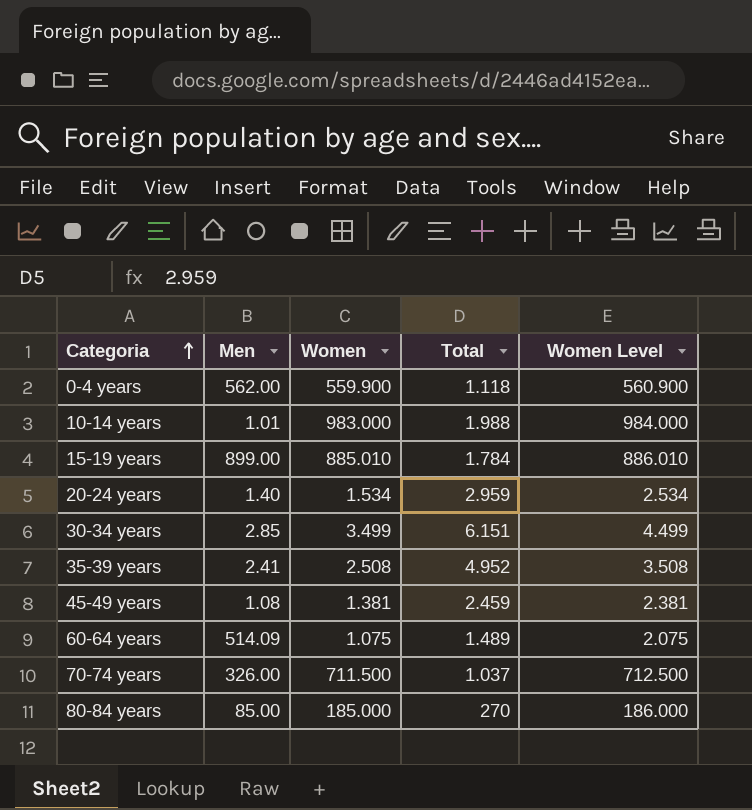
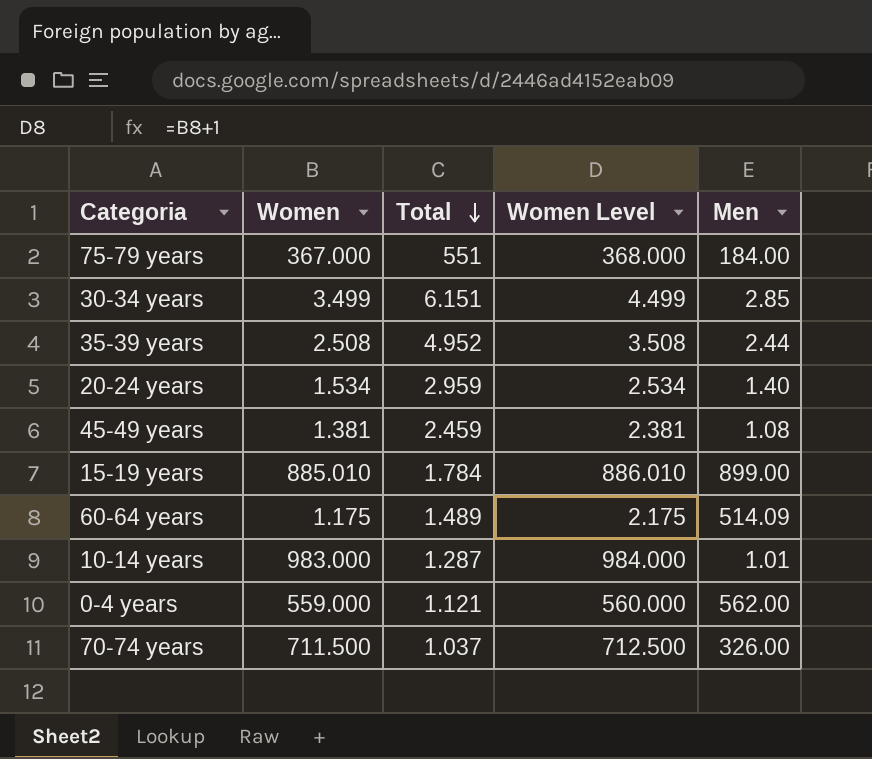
row order: Categoria ascending -> Total descending
column Men | position: 2 -> 5
row 80-84 years: 85.00 | 185.000 | 270 | 186.000 -> none
row 75-79 years: none -> 367.000 | 551 | 368.000 | 184.00
35-39 years | Men: 2.41 -> 2.44
60-64 years | Women: 1.075 -> 1.175
60-64 years | Women Level: 2.075 -> 2.175
10-14 years | Total: 1.988 -> 1.287
0-4 years | Women: 559.900 -> 559.000
0-4 years | Total: 1.118 -> 1.121
0-4 years | Women Level: 560.900 -> 560.000

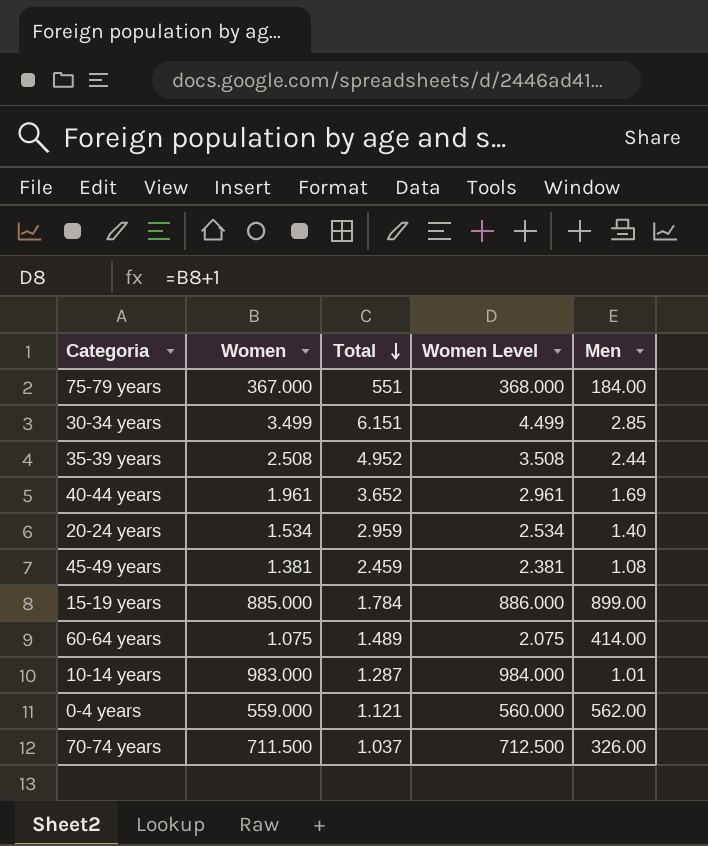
row 40-44 years: none -> 1.961 | 3.652 | 2.961 | 1.69
15-19 years | Women: 885.010 -> 885.000
15-19 years | Women Level: 886.010 -> 886.000
60-64 years | Women: 1.175 -> 1.075
60-64 years | Women Level: 2.175 -> 2.075
60-64 years | Men: 514.09 -> 414.00

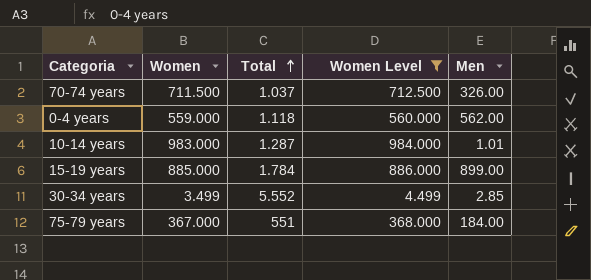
filter: none -> Women Level >= 4.499
row order: Total descending -> Total ascending
0-4 years | Total: 1.121 -> 1.118
30-34 years | Total: 6.151 -> 5.552

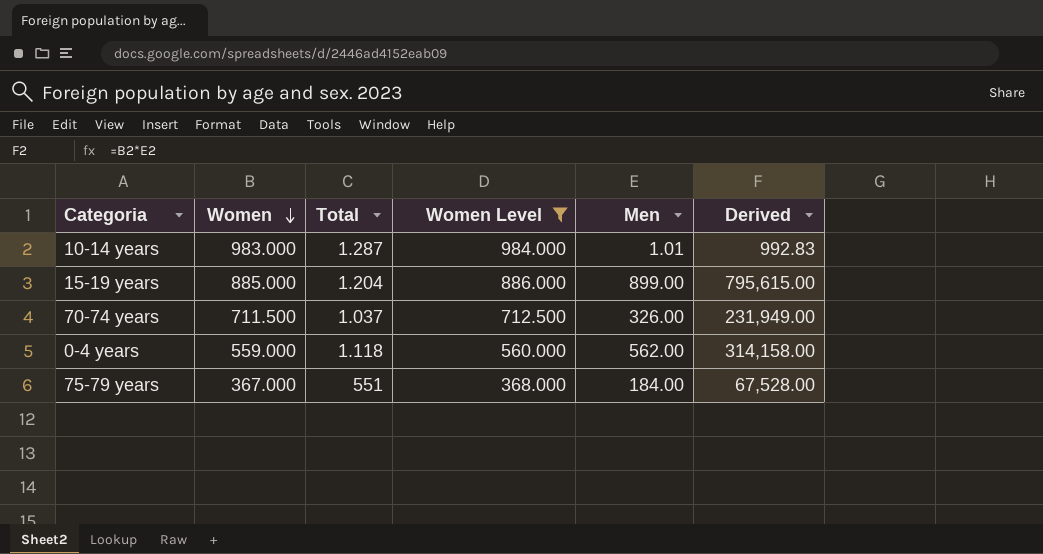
row order: Total ascending -> Women descending
column Derived | formula: none -> [Women] * [Men]
row 30-34 years: 3.499 | 5.552 | 4.499 | 2.85 -> none
15-19 years | Total: 1.784 -> 1.204

